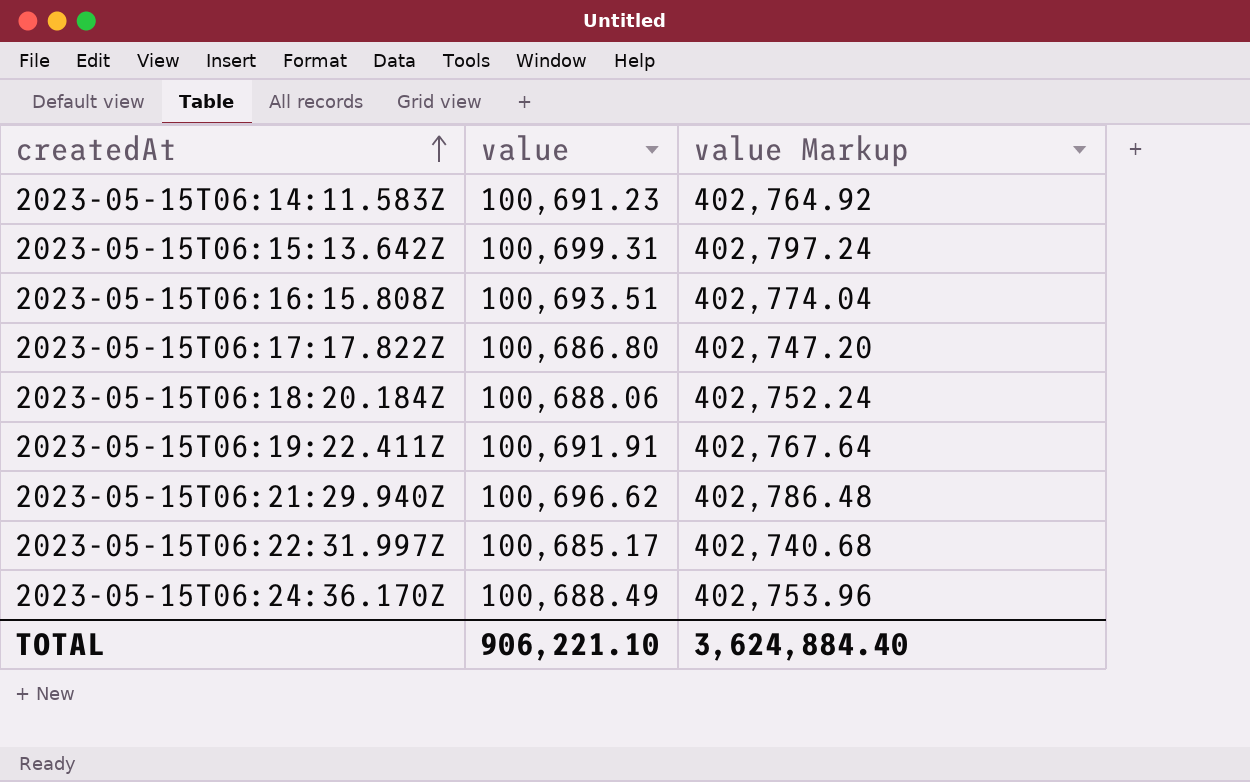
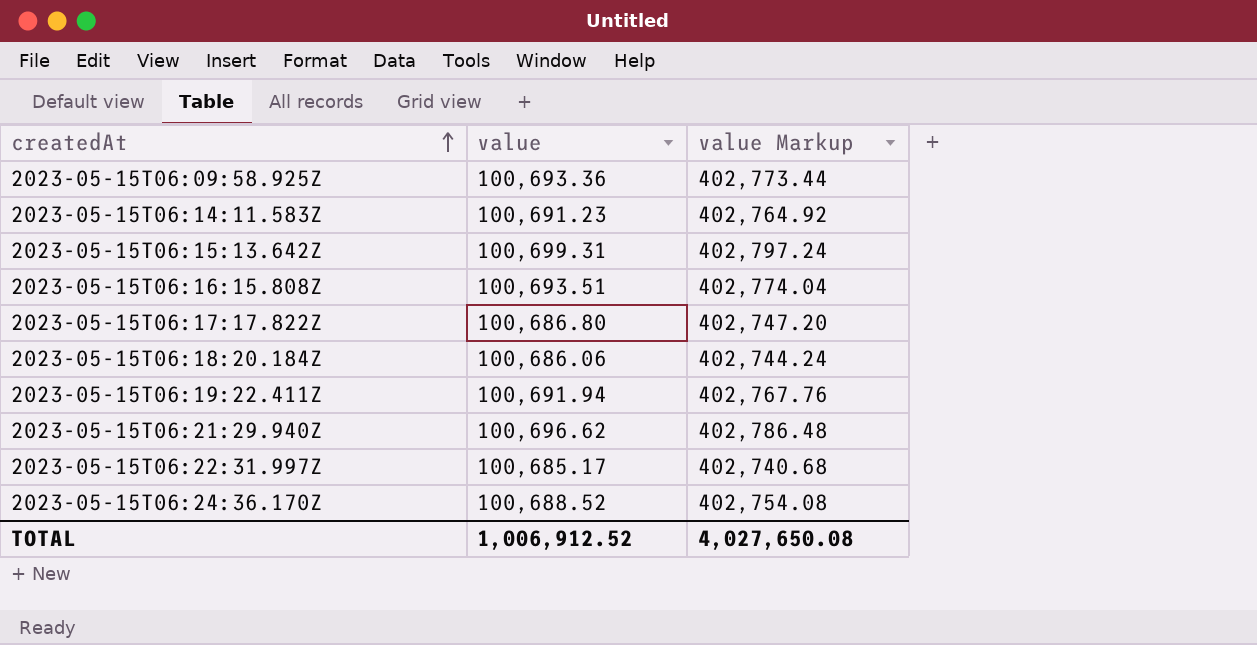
row 2023-05-15T06:09:58.925Z: none -> 100,693.36 | 402,773.44
2023-05-15T06:18:20.184Z | value: 100,688.06 -> 100,686.06
2023-05-15T06:18:20.184Z | value Markup: 402,752.24 -> 402,744.24
2023-05-15T06:19:22.411Z | value: 100,691.91 -> 100,691.94
2023-05-15T06:19:22.411Z | value Markup: 402,767.64 -> 402,767.76
2023-05-15T06:24:36.170Z | value: 100,688.49 -> 100,688.52
2023-05-15T06:24:36.170Z | value Markup: 402,753.96 -> 402,754.08
TOTAL | value: 906,221.10 -> 1,006,912.52
TOTAL | value Markup: 3,624,884.40 -> 4,027,650.08

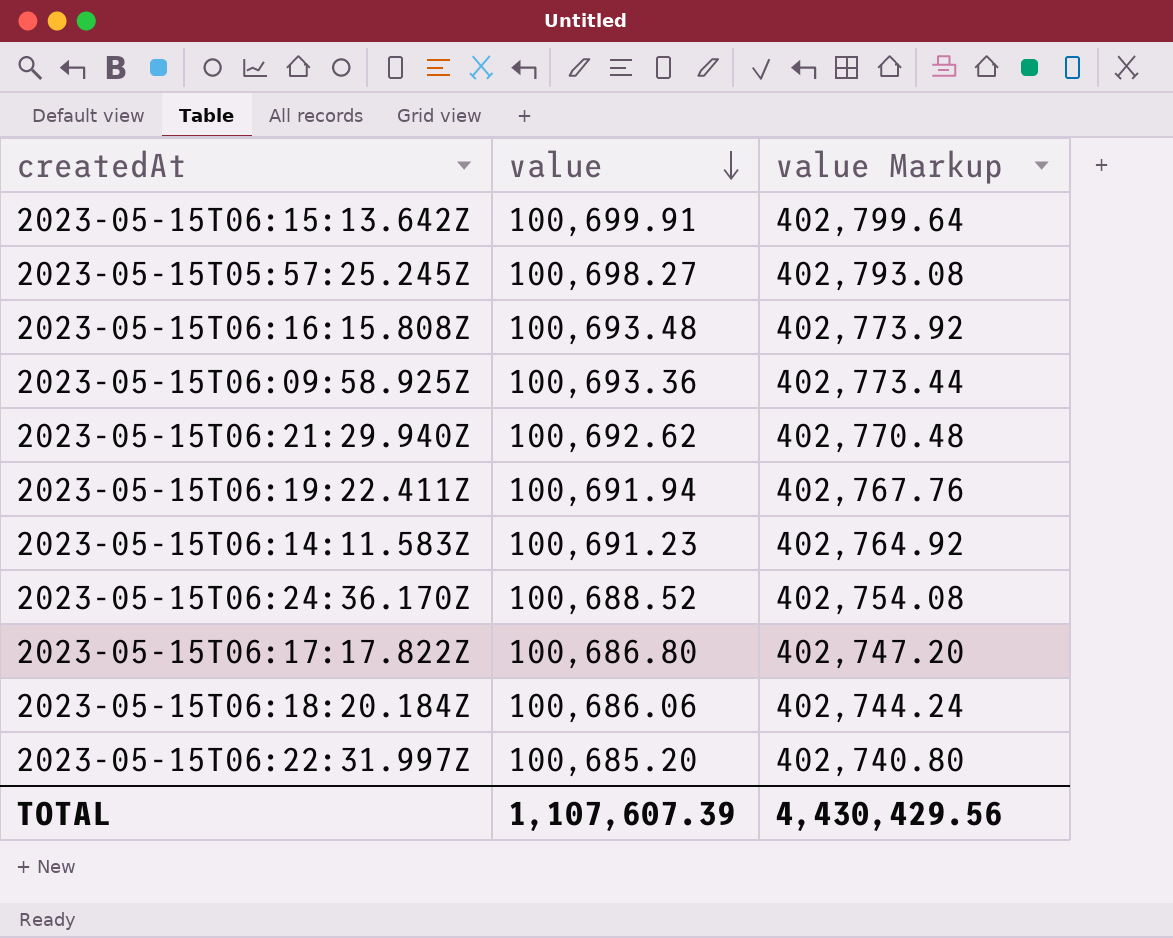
row order: createdAt ascending -> value descending
2023-05-15T06:15:13.642Z | value: 100,699.31 -> 100,699.91
2023-05-15T06:15:13.642Z | value Markup: 402,797.24 -> 402,799.64
row 2023-05-15T05:57:25.245Z: none -> 100,698.27 | 402,793.08
2023-05-15T06:16:15.808Z | value: 100,693.51 -> 100,693.48
2023-05-15T06:16:15.808Z | value Markup: 402,774.04 -> 402,773.92
2023-05-15T06:21:29.940Z | value: 100,696.62 -> 100,692.62
2023-05-15T06:21:29.940Z | value Markup: 402,786.48 -> 402,770.48
2023-05-15T06:22:31.997Z | value: 100,685.17 -> 100,685.20
2023-05-15T06:22:31.997Z | value Markup: 402,740.68 -> 402,740.80
TOTAL | value: 1,006,912.52 -> 1,107,607.39
TOTAL | value Markup: 4,027,650.08 -> 4,430,429.56

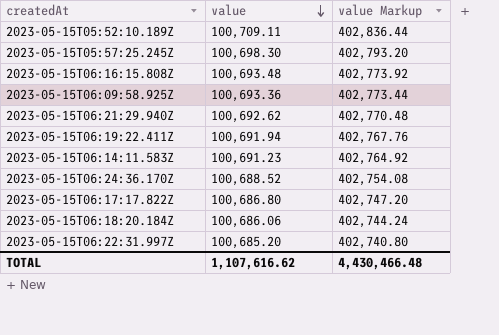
row 2023-05-15T06:15:13.642Z: 100,699.91 | 402,799.64 -> none
row 2023-05-15T05:52:10.189Z: none -> 100,709.11 | 402,836.44
2023-05-15T05:57:25.245Z | value: 100,698.27 -> 100,698.30
2023-05-15T05:57:25.245Z | value Markup: 402,793.08 -> 402,793.20
TOTAL | value: 1,107,607.39 -> 1,107,616.62
TOTAL | value Markup: 4,430,429.56 -> 4,430,466.48

